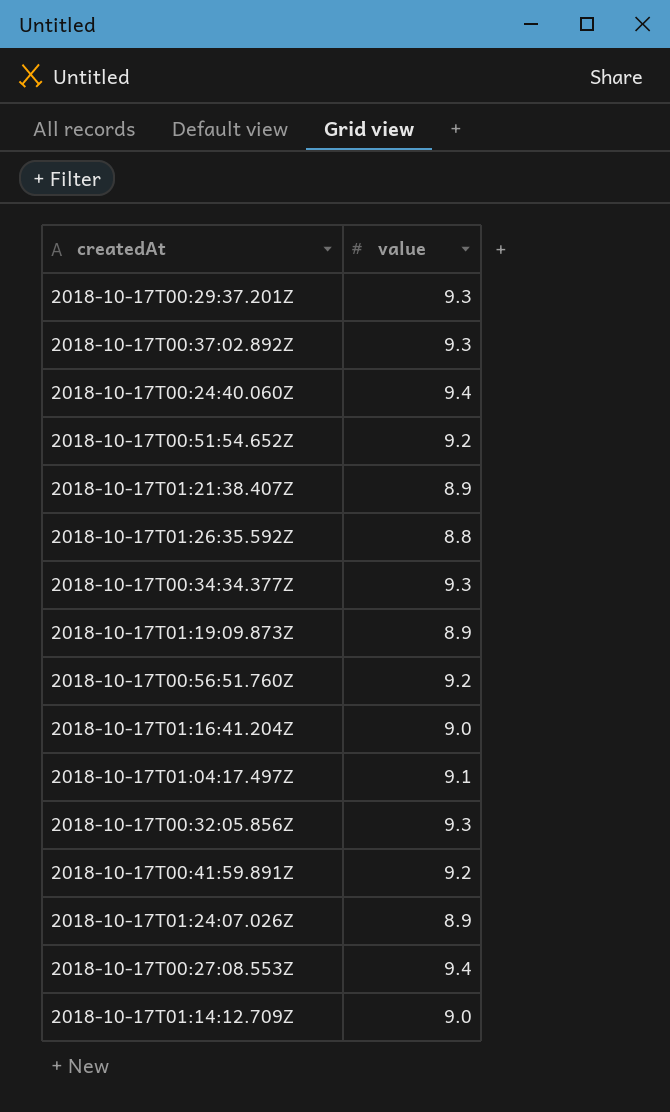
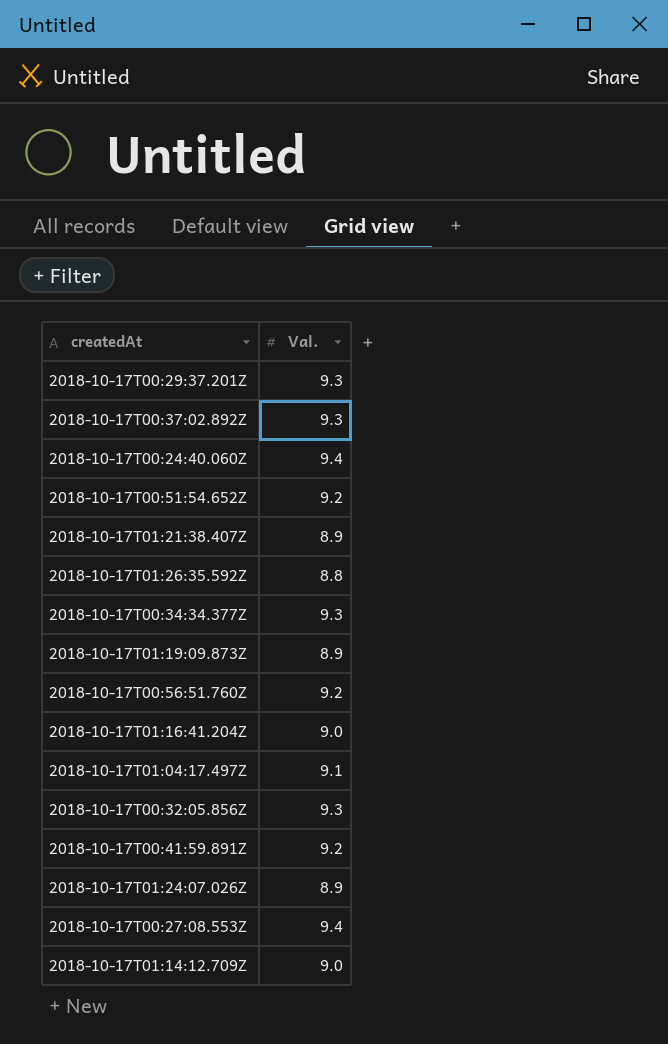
column name: value -> Val.

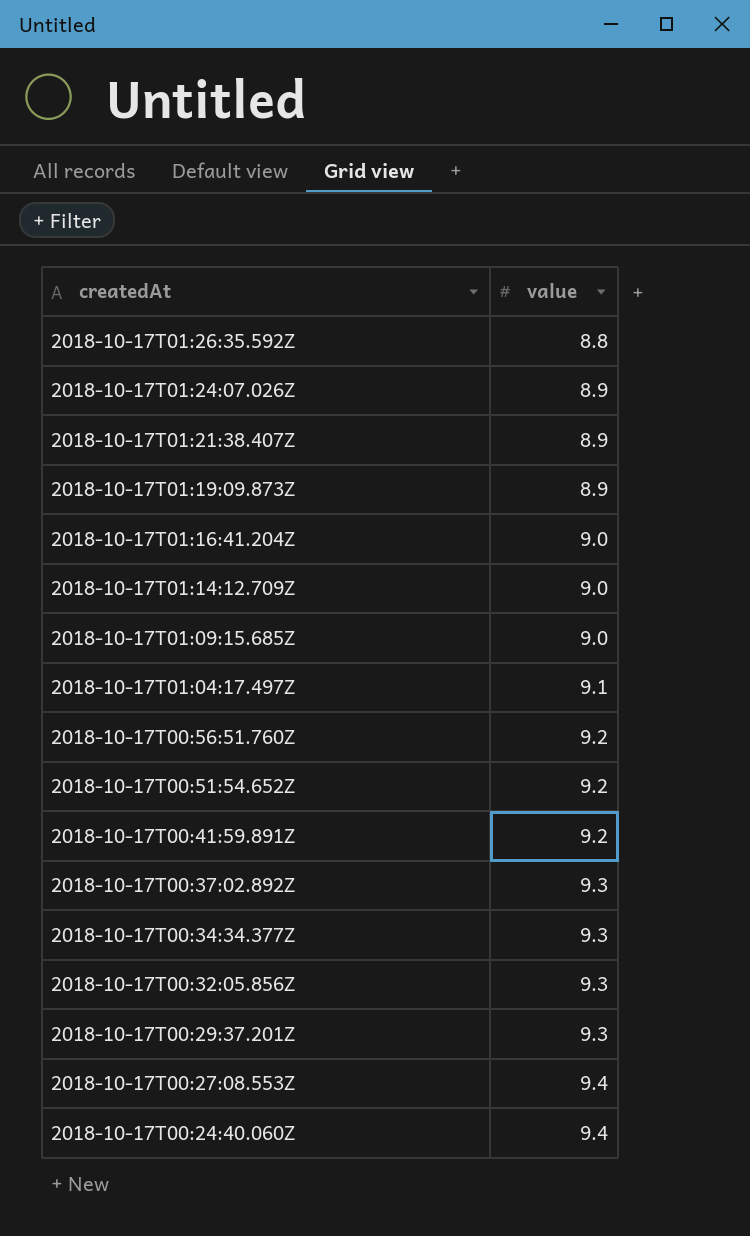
row order: none -> createdAt descending
column name: Val. -> value
row 2018-10-17T01:09:15.685Z: none -> 9.0

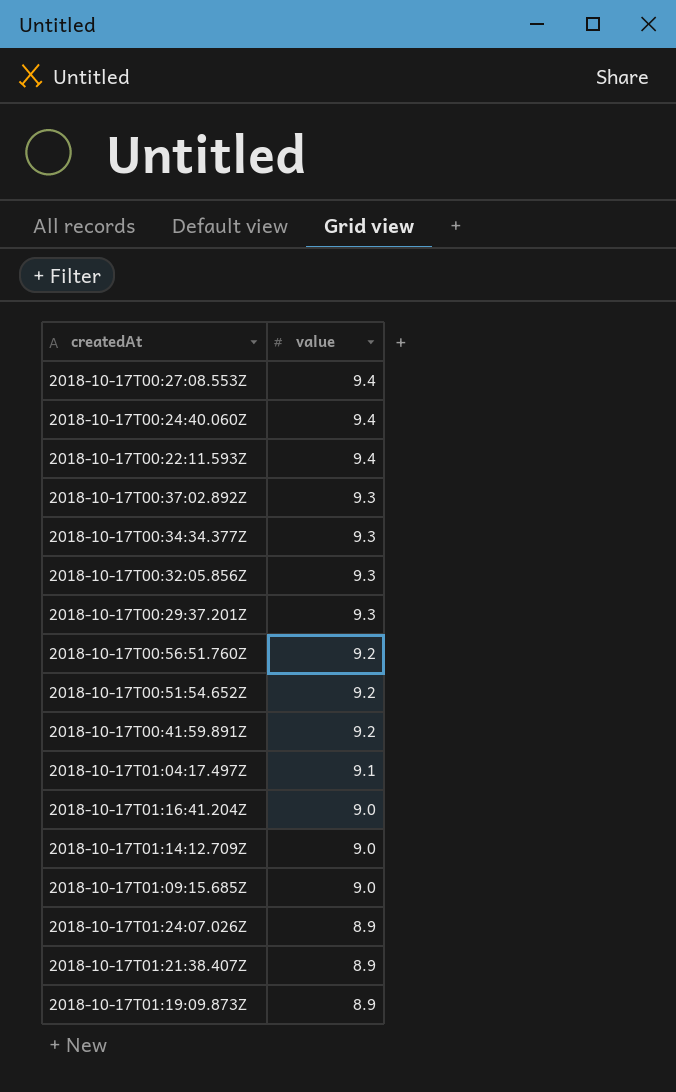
row order: createdAt descending -> value descending
row 2018-10-17T01:26:35.592Z: 8.8 -> none
row 2018-10-17T00:22:11.593Z: none -> 9.4

